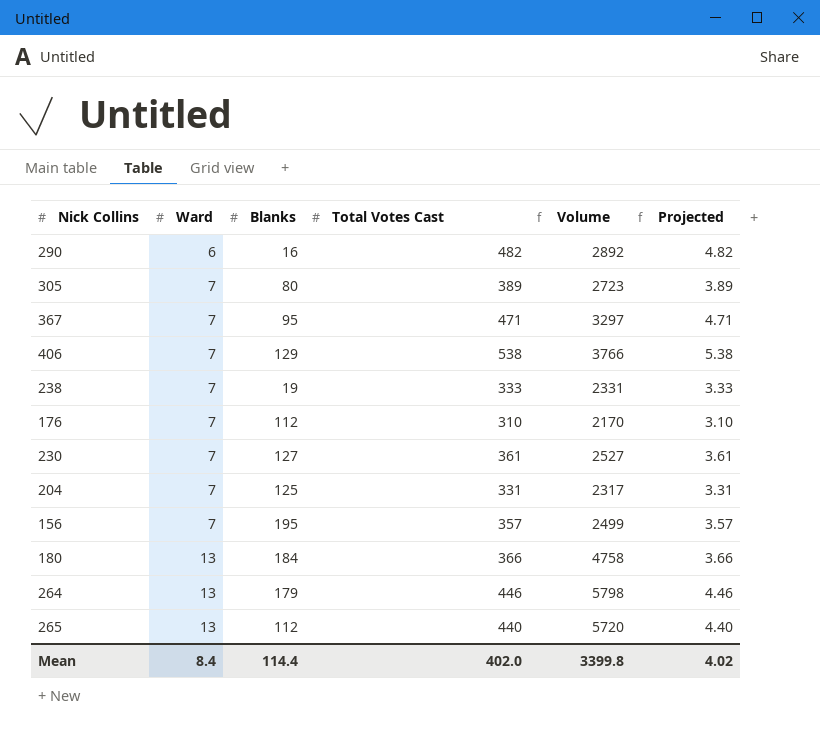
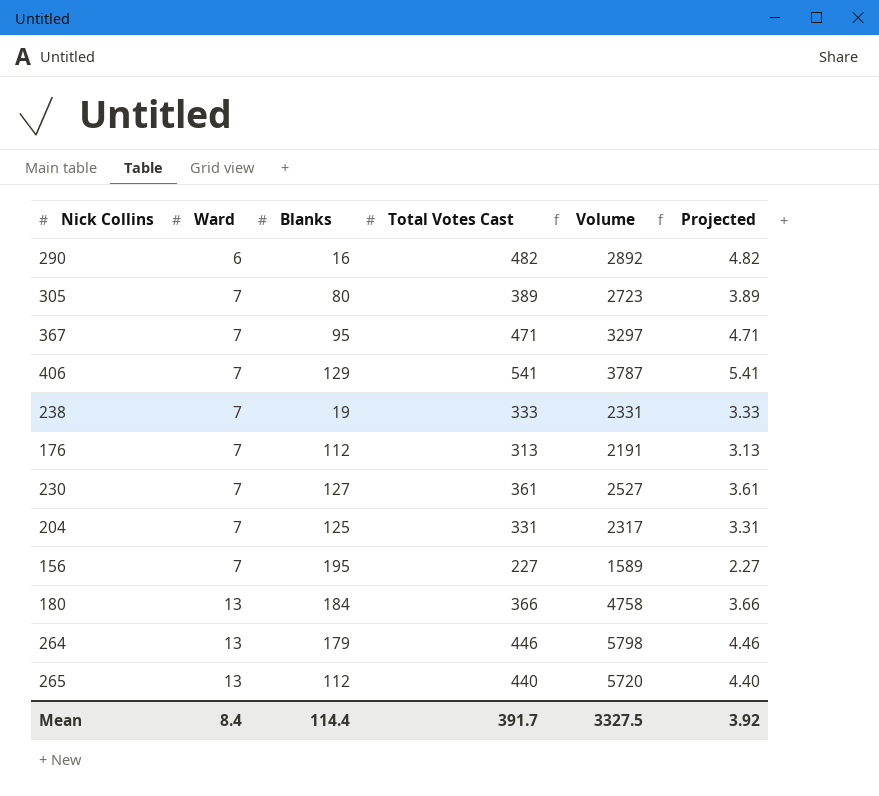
406 | Total Votes Cast: 538 -> 541
406 | Volume: 3766 -> 3787
406 | Projected: 5.38 -> 5.41
176 | Total Votes Cast: 310 -> 313
176 | Volume: 2170 -> 2191
176 | Projected: 3.10 -> 3.13
156 | Total Votes Cast: 357 -> 227
156 | Volume: 2499 -> 1589
156 | Projected: 3.57 -> 2.27
Mean | Total Votes Cast: 402.0 -> 391.7
Mean | Volume: 3399.8 -> 3327.5
Mean | Projected: 4.02 -> 3.92

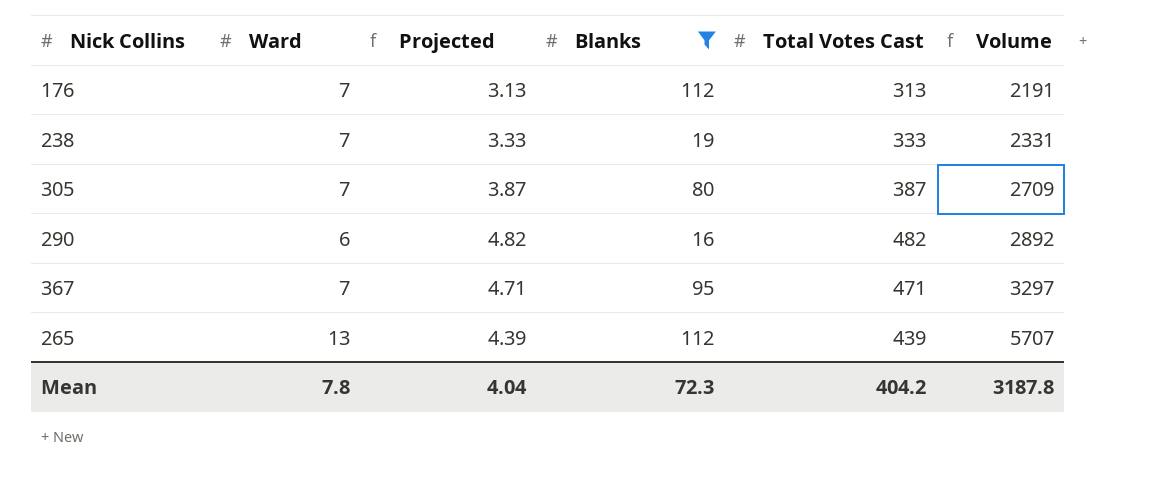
filter: none -> Blanks <= 112
row order: Ward ascending -> Volume ascending
column Projected | position: 6 -> 3
305 | Projected: 3.89 -> 3.87
305 | Total Votes Cast: 389 -> 387
305 | Volume: 2723 -> 2709
265 | Projected: 4.40 -> 4.39
265 | Total Votes Cast: 440 -> 439
265 | Volume: 5720 -> 5707
Mean | Ward: 8.4 -> 7.8
Mean | Projected: 3.92 -> 4.04
Mean | Blanks: 114.4 -> 72.3
Mean | Total Votes Cast: 391.7 -> 404.2
Mean | Volume: 3327.5 -> 3187.8

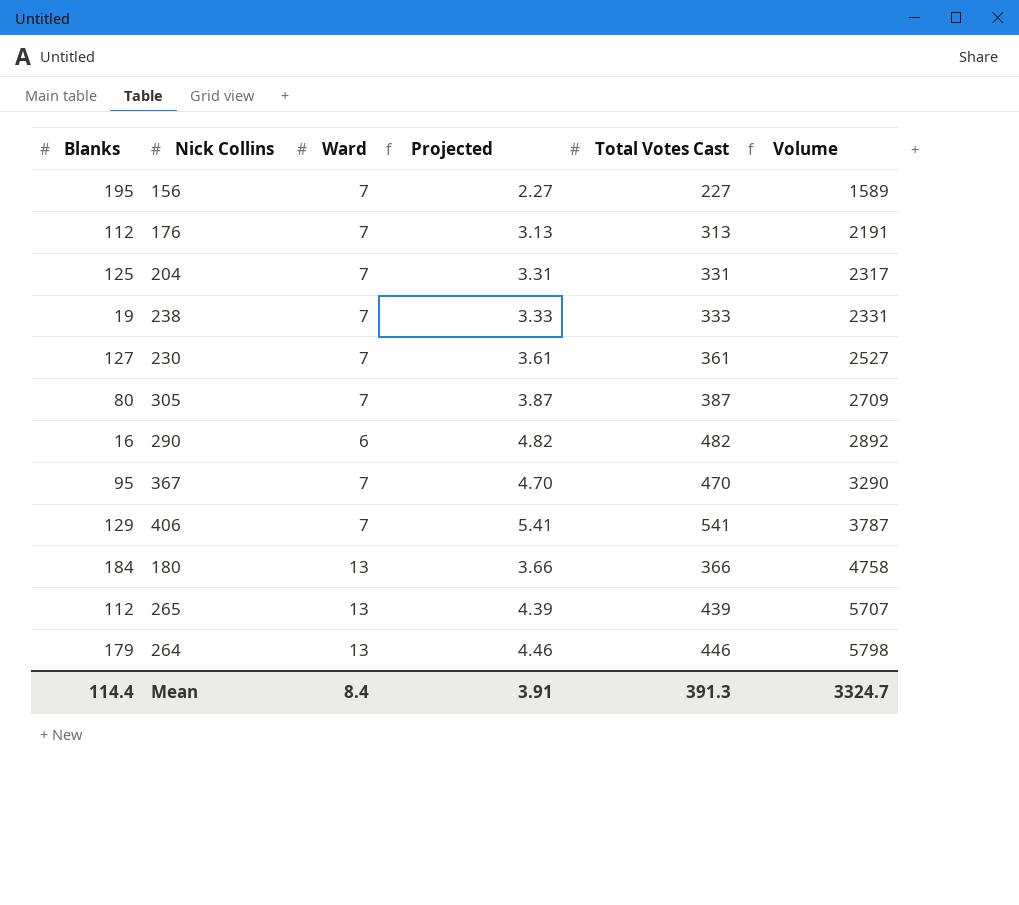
filter: Blanks <= 112 -> none
column Blanks | position: 4 -> 1
367 | Projected: 4.71 -> 4.70
367 | Total Votes Cast: 471 -> 470
367 | Volume: 3297 -> 3290
Mean | Blanks: 72.3 -> 114.4
Mean | Ward: 7.8 -> 8.4
Mean | Projected: 4.04 -> 3.91
Mean | Total Votes Cast: 404.2 -> 391.3
Mean | Volume: 3187.8 -> 3324.7

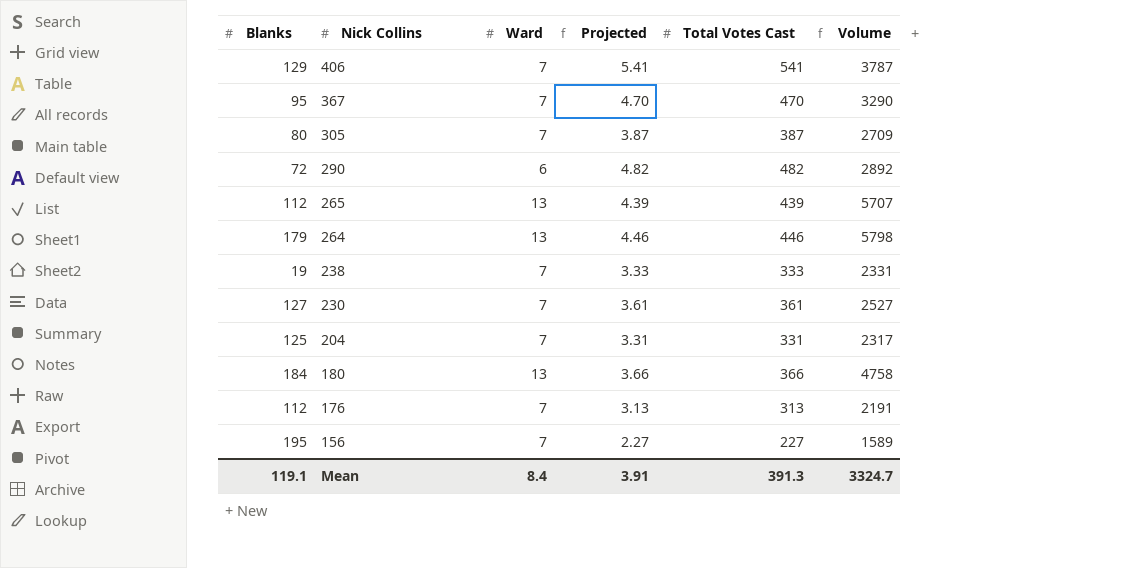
row order: Volume ascending -> Nick Collins descending
290 | Blanks: 16 -> 72
Mean | Blanks: 114.4 -> 119.1

